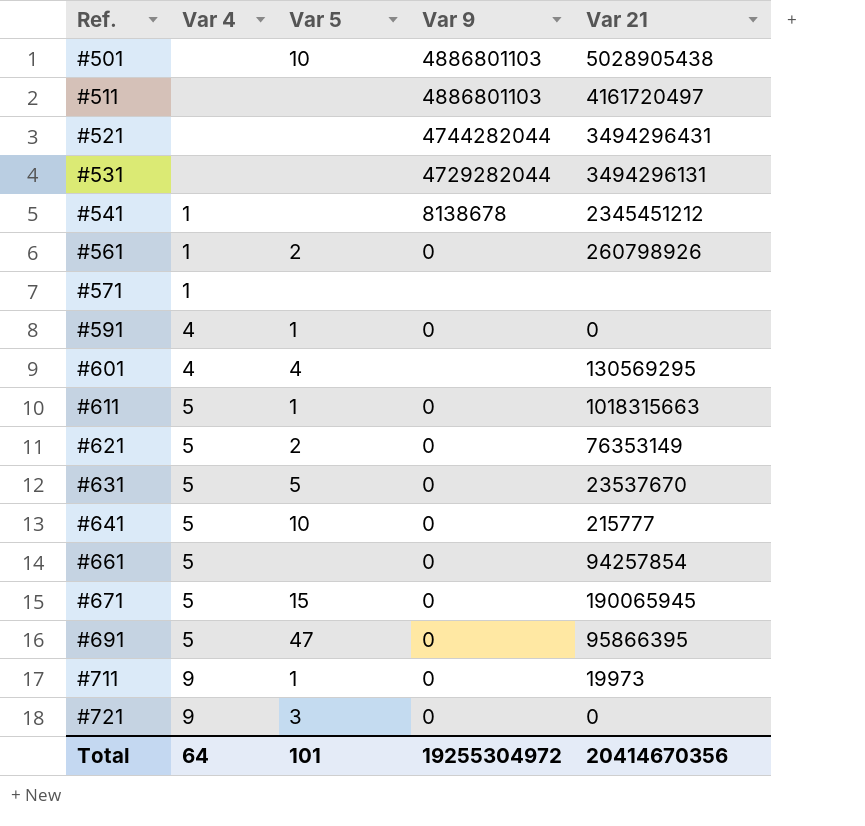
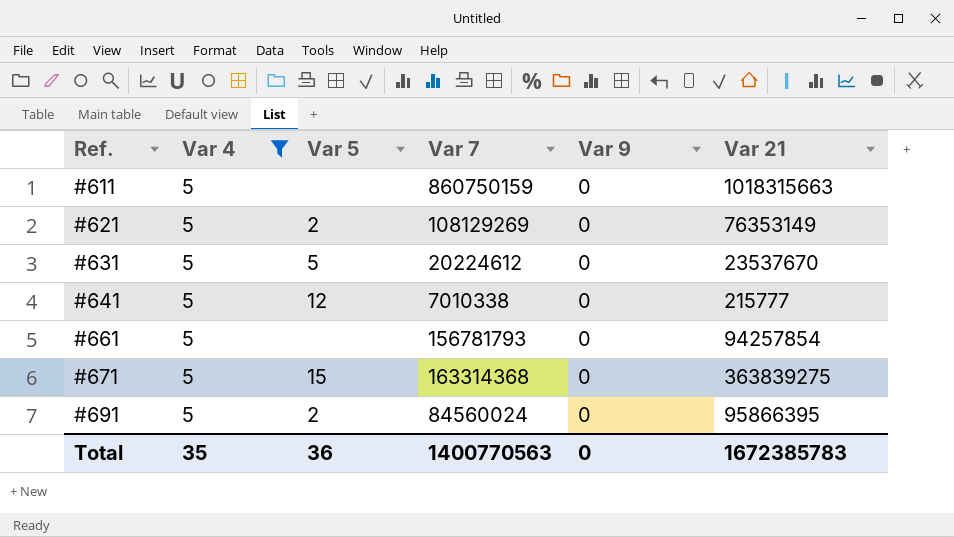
filter: none -> Var 4 = 5
column Var 7 | position: none -> 4
#611 | Var 5: 1 -> none
#641 | Var 5: 10 -> 12
#671 | Var 21: 190065945 -> 363839275
#691 | Var 5: 47 -> 2
Total | Var 4: 64 -> 35
Total | Var 5: 101 -> 36
Total | Var 9: 19255304972 -> 0
Total | Var 21: 20414670356 -> 1672385783

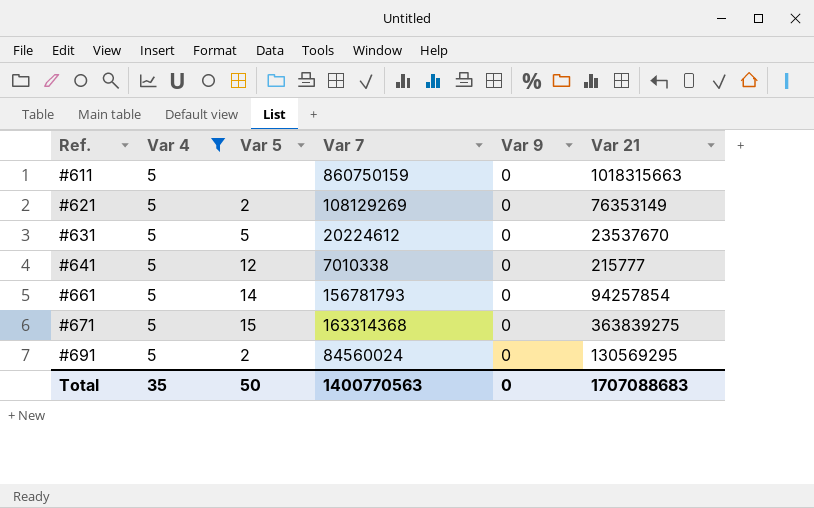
#661 | Var 5: none -> 14
#691 | Var 21: 95866395 -> 130569295
Total | Var 5: 36 -> 50
Total | Var 21: 1672385783 -> 1707088683

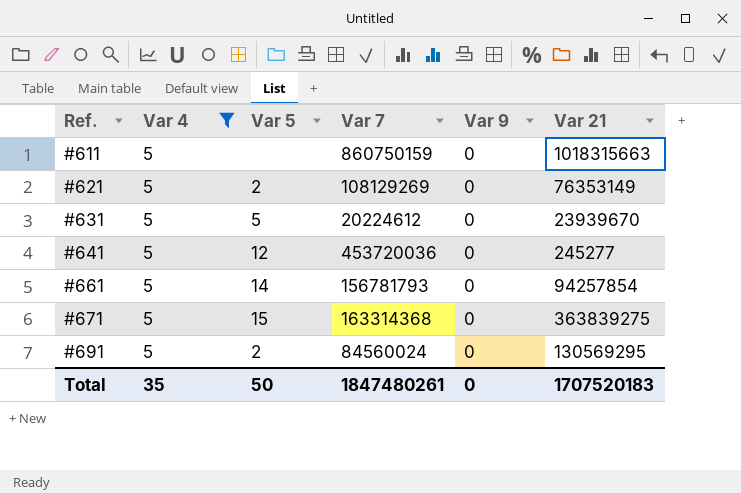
#631 | Var 21: 23537670 -> 23939670
#641 | Var 7: 7010338 -> 453720036
#641 | Var 21: 215777 -> 245277
Total | Var 7: 1400770563 -> 1847480261
Total | Var 21: 1707088683 -> 1707520183

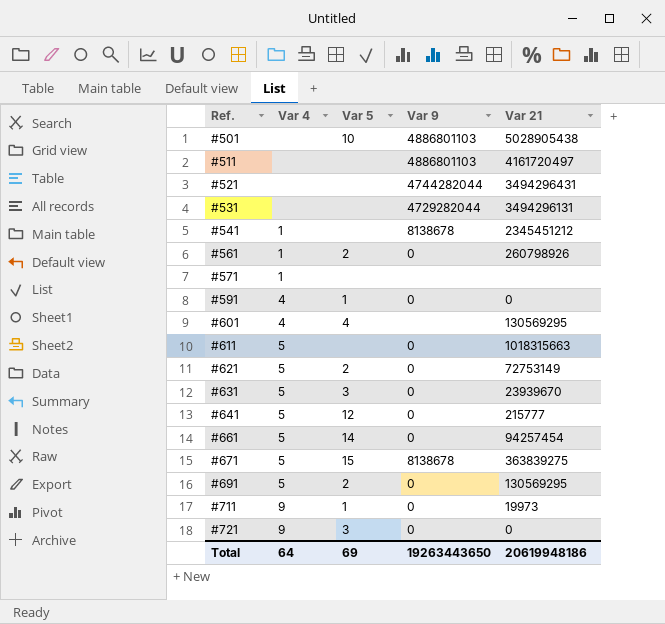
filter: Var 4 = 5 -> none
column Var 7 | position: 4 -> none
#621 | Var 21: 76353149 -> 72753149
#631 | Var 5: 5 -> 3
#641 | Var 21: 245277 -> 215777
#661 | Var 21: 94257854 -> 94257454
#671 | Var 9: 0 -> 8138678
Total | Var 4: 35 -> 64
Total | Var 5: 50 -> 69
Total | Var 9: 0 -> 19263443650
Total | Var 21: 1707520183 -> 20619948186

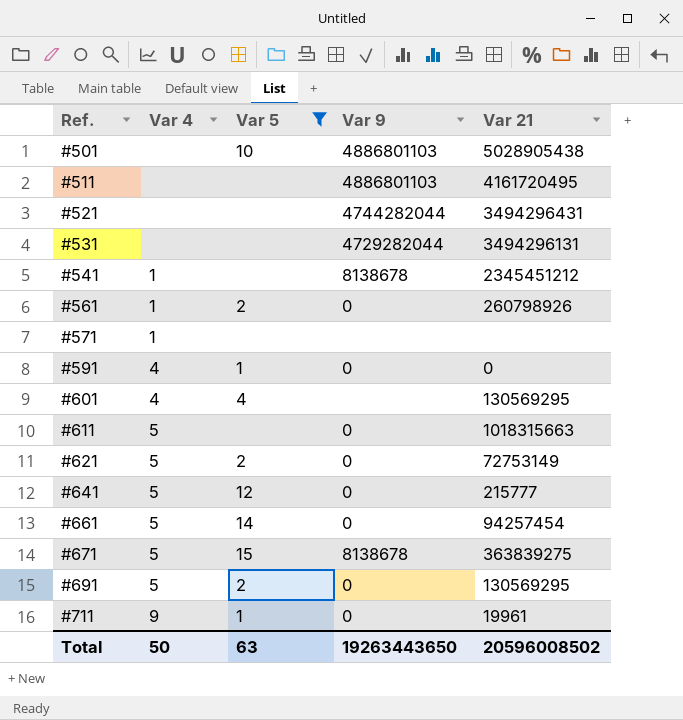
filter: none -> Var 5 != 3
#511 | Var 21: 4161720497 -> 4161720495
#711 | Var 21: 19973 -> 19961
Total | Var 4: 64 -> 50
Total | Var 5: 69 -> 63
Total | Var 21: 20619948186 -> 20596008502

